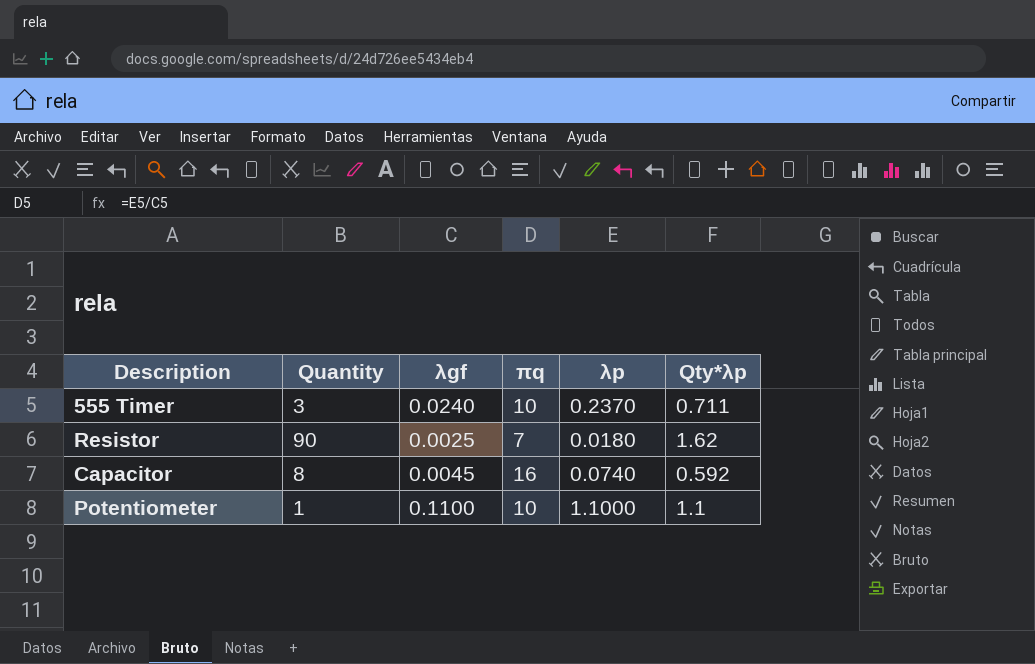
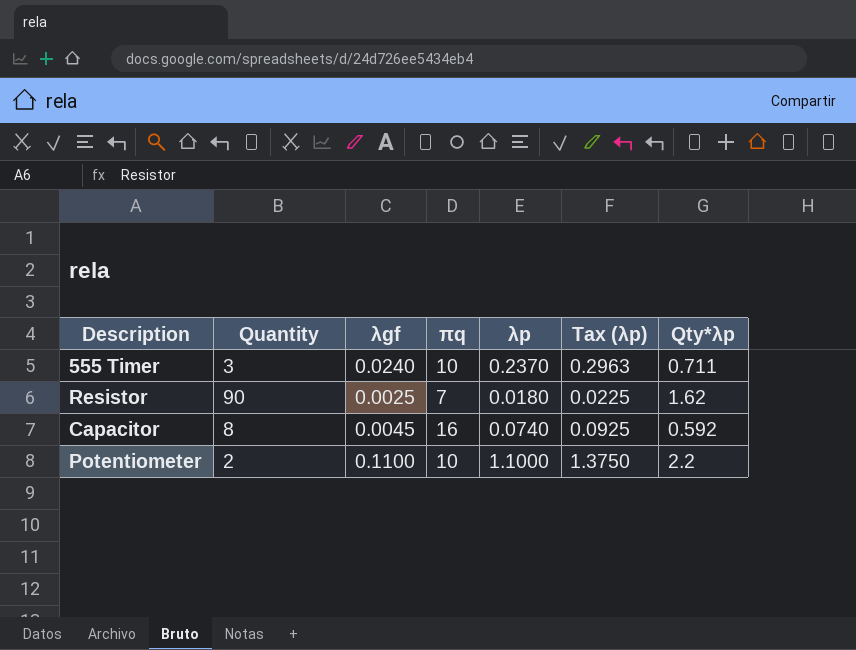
column Tax (λp) | formula: none -> [λp] * 1.25
Potentiometer | Quantity: 1 -> 2
Potentiometer | Qty*λp: 1.1 -> 2.2

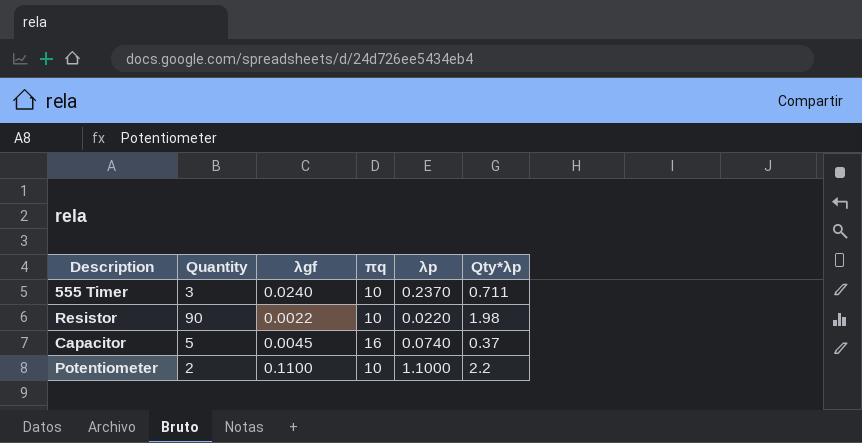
column Tax (λp) | formula: [λp] * 1.25 -> none
Resistor | λgf: 0.0025 -> 0.0022
Resistor | πq: 7 -> 10
Resistor | λp: 0.0180 -> 0.0220
Resistor | Qty*λp: 1.62 -> 1.98
Capacitor | Quantity: 8 -> 5
Capacitor | Qty*λp: 0.592 -> 0.37

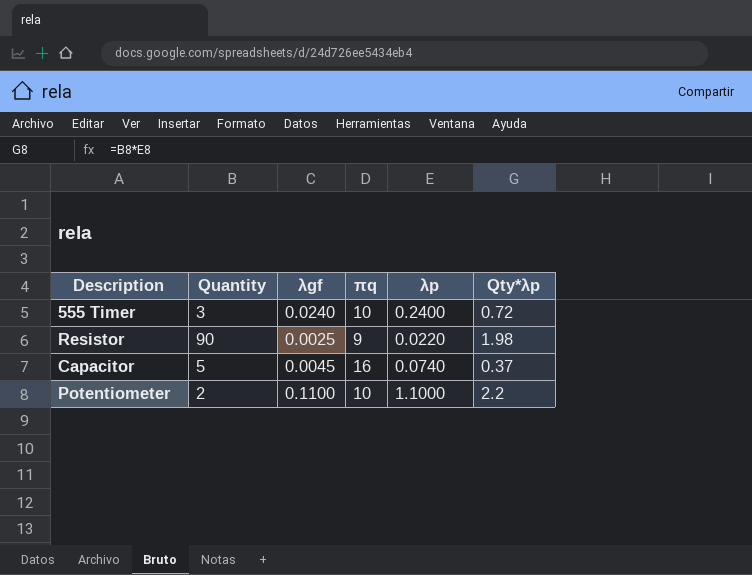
555 Timer | λp: 0.2370 -> 0.2400
555 Timer | Qty*λp: 0.711 -> 0.72
Resistor | λgf: 0.0022 -> 0.0025
Resistor | πq: 10 -> 9

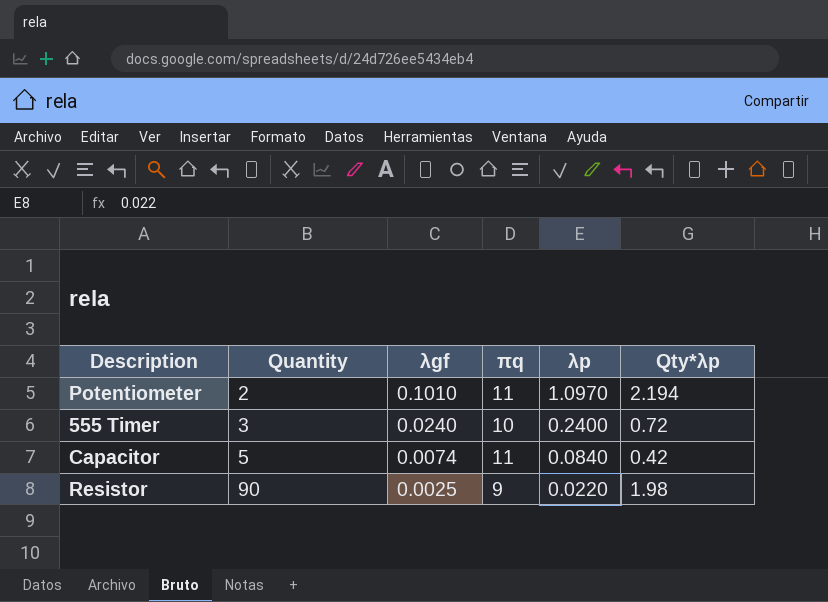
row order: none -> Quantity ascending
Potentiometer | λgf: 0.1100 -> 0.1010
Potentiometer | πq: 10 -> 11
Potentiometer | λp: 1.1000 -> 1.0970
Potentiometer | Qty*λp: 2.2 -> 2.194
Capacitor | λgf: 0.0045 -> 0.0074
Capacitor | πq: 16 -> 11
Capacitor | λp: 0.0740 -> 0.0840
Capacitor | Qty*λp: 0.37 -> 0.42

